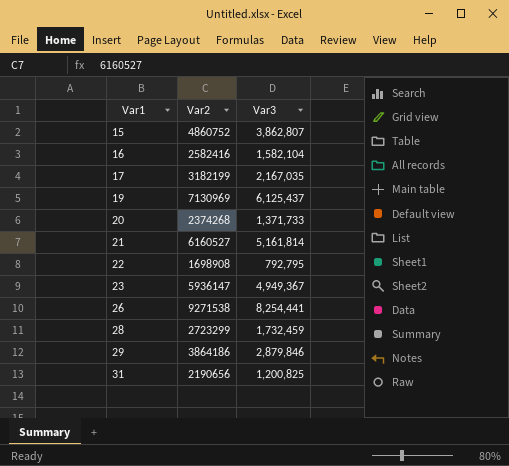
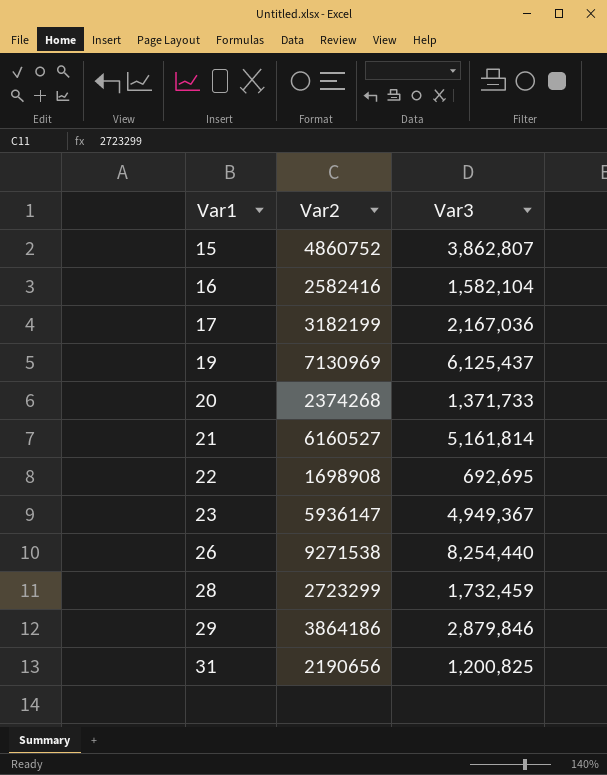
17 | Var3: 2,167,035 -> 2,167,036
22 | Var3: 792,795 -> 692,695
26 | Var3: 8,254,441 -> 8,254,440

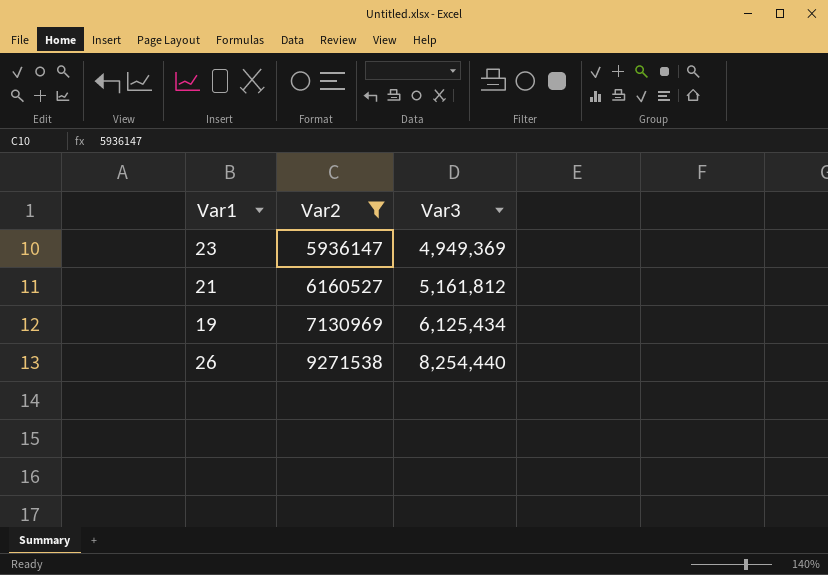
filter: none -> Var2 >= 5936147
row order: Var1 ascending -> Var2 ascending
23 | Var3: 4,949,367 -> 4,949,369
21 | Var3: 5,161,814 -> 5,161,812
19 | Var3: 6,125,437 -> 6,125,434

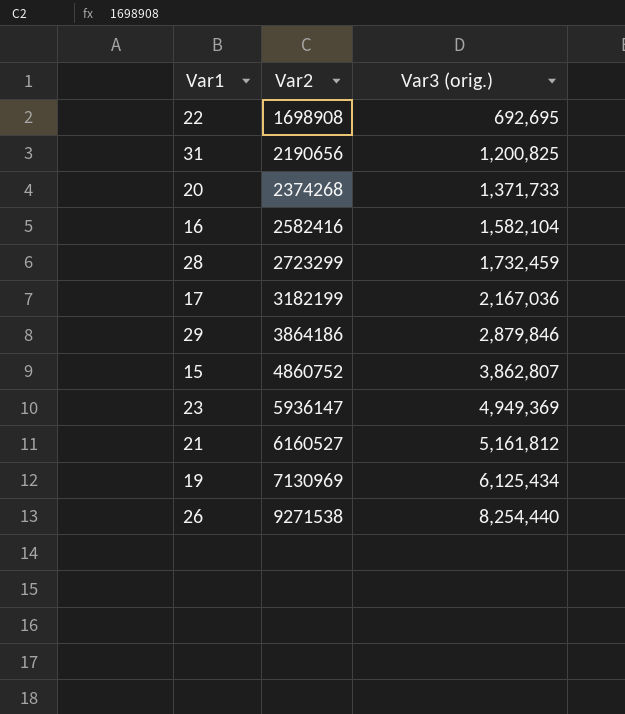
filter: Var2 >= 5936147 -> none
column name: Var3 -> Var3 (orig.)

